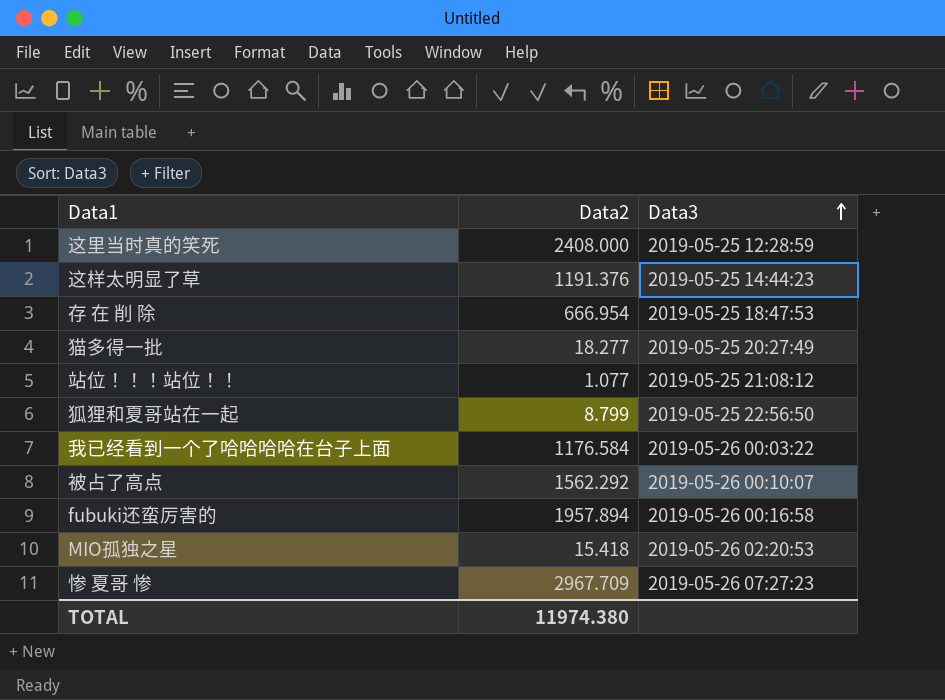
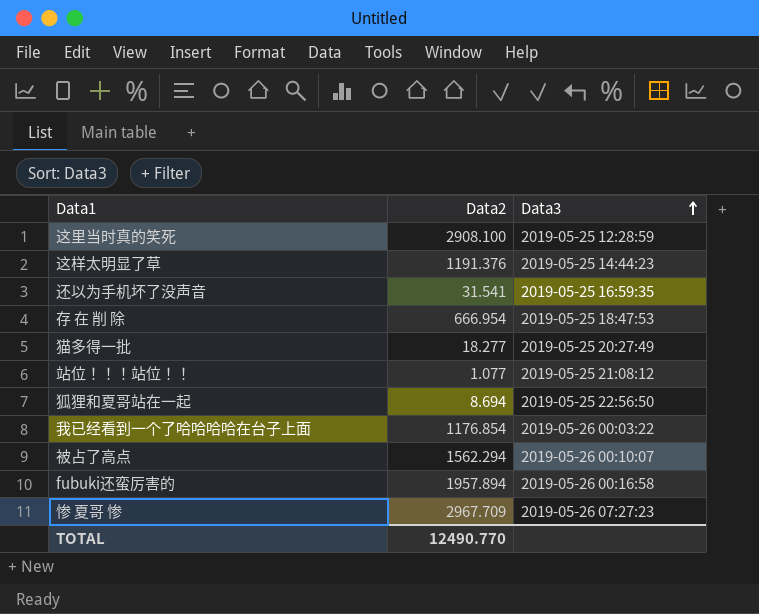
row MIO孤独之星: 15.418 | 2019-05-26 02:20:53 -> none
这里当时真的笑死 | Data2: 2408.000 -> 2908.100
row 还以为手机坏了没声音: none -> 31.541 | 2019-05-25 16:59:35
狐狸和夏哥站在一起 | Data2: 8.799 -> 8.694
我已经看到一个了哈哈哈哈在台子上面 | Data2: 1176.584 -> 1176.854
被占了高点 | Data2: 1562.292 -> 1562.294
TOTAL | Data2: 11974.380 -> 12490.770

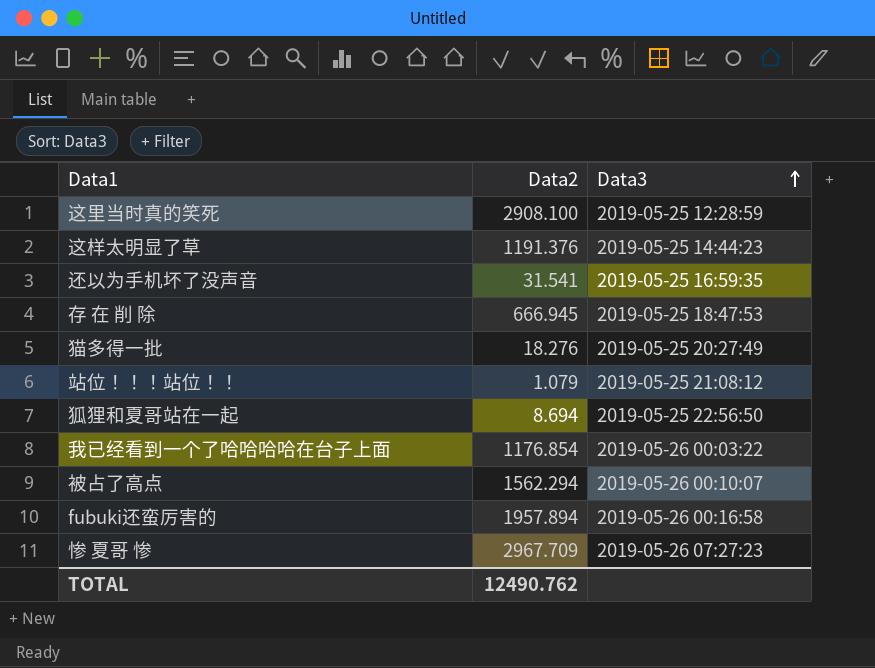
存 在 削 除 | Data2: 666.954 -> 666.945
猫多得一批 | Data2: 18.277 -> 18.276
站位！！！站位！！ | Data2: 1.077 -> 1.079
TOTAL | Data2: 12490.770 -> 12490.762

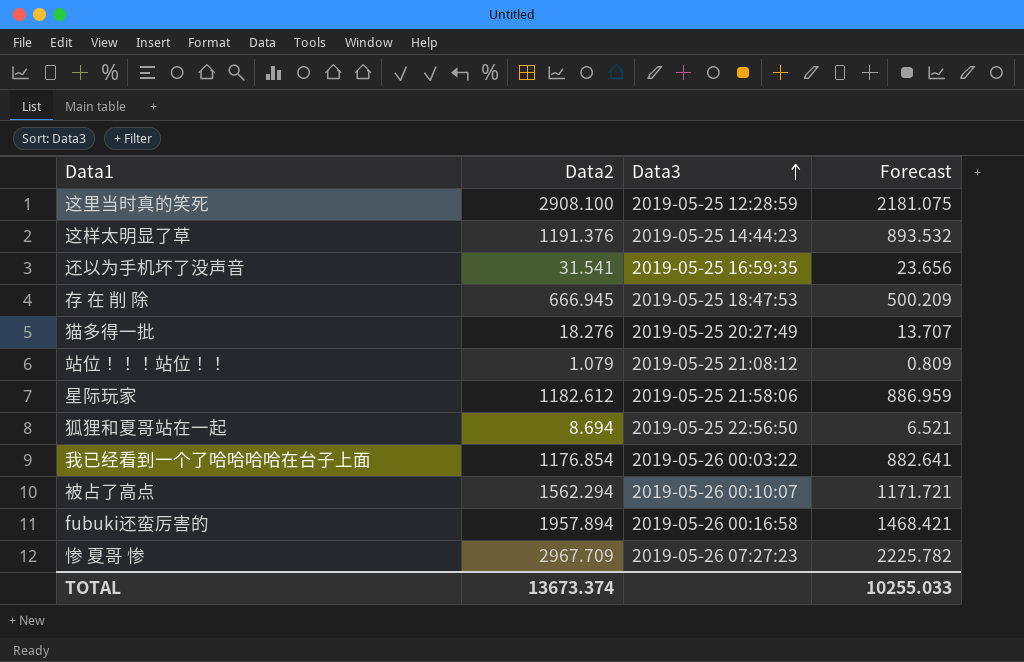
column Forecast | formula: none -> [Data2] * 0.75
row 星际玩家: none -> 1182.612 | 2019-05-25 21:58:06 | 886.959
TOTAL | Data2: 12490.762 -> 13673.374

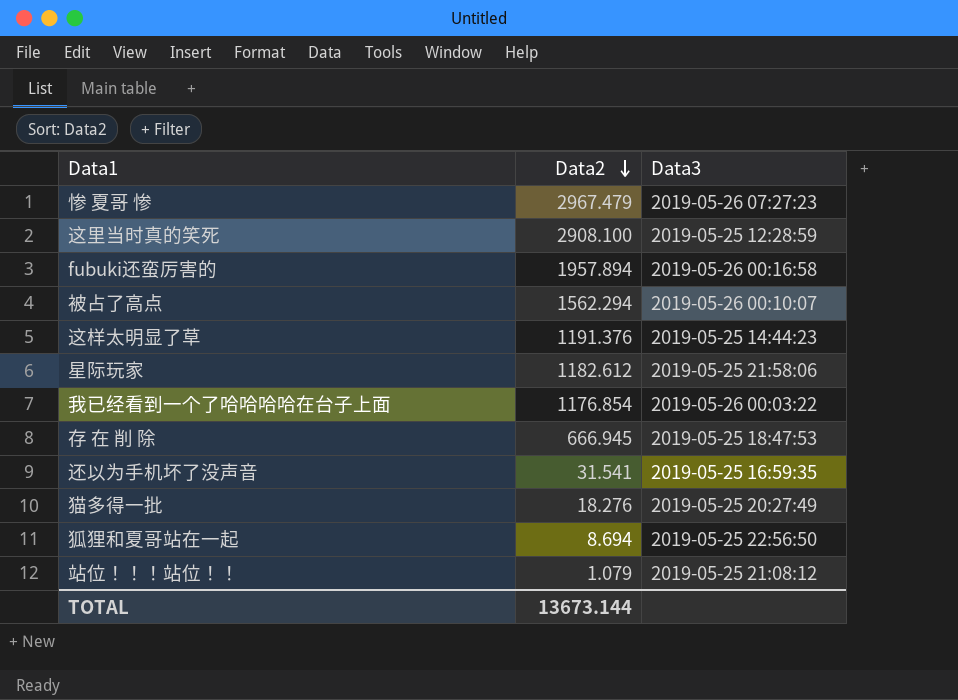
row order: Data3 ascending -> Data2 descending
column Forecast | formula: [Data2] * 0.75 -> none
惨 夏哥 惨 | Data2: 2967.709 -> 2967.479
TOTAL | Data2: 13673.374 -> 13673.144

